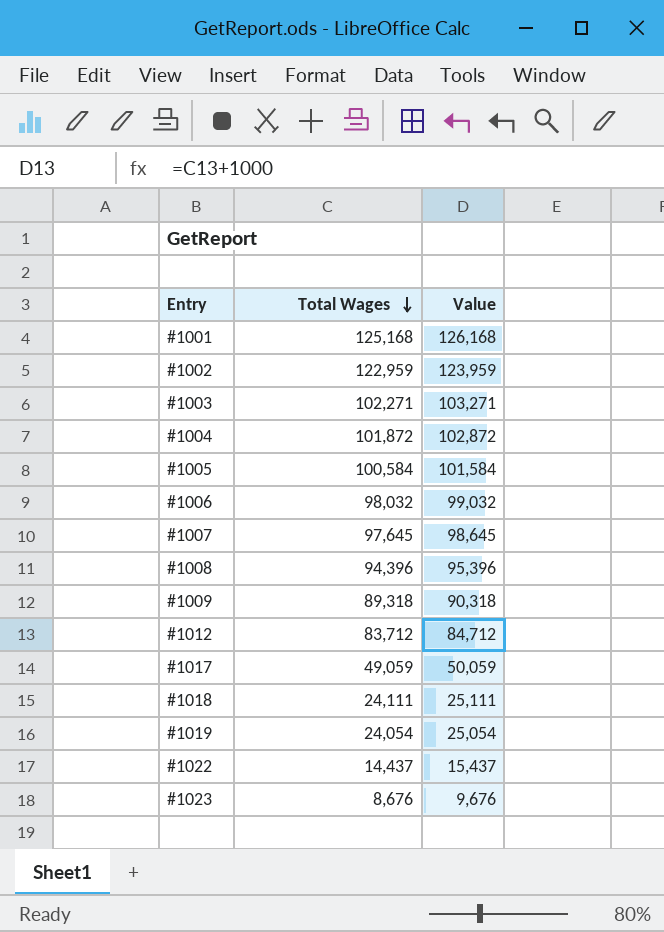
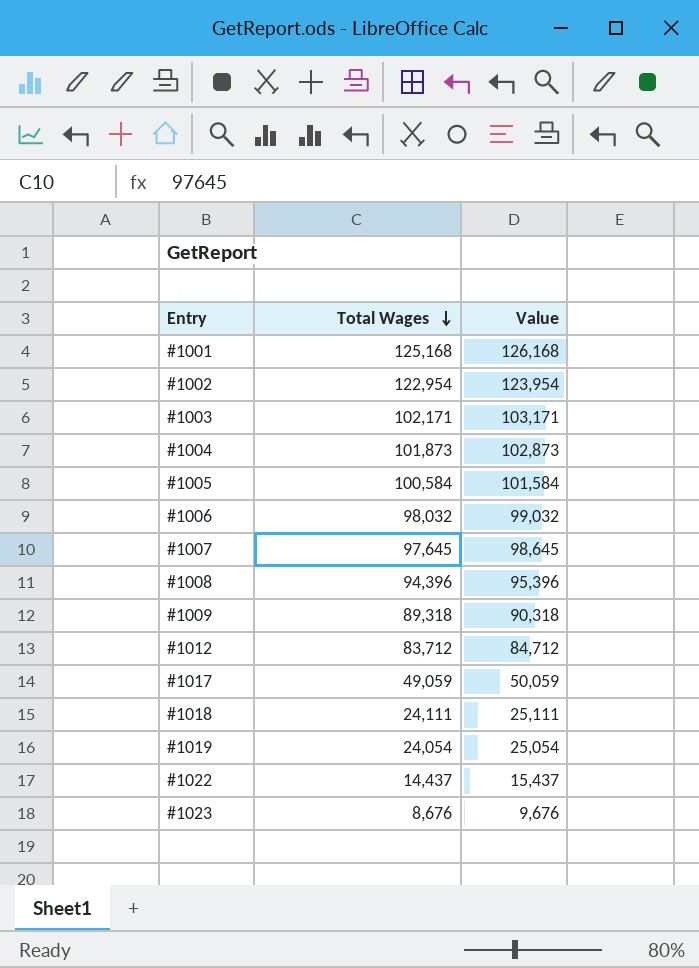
#1002 | Total Wages: 122,959 -> 122,954
#1002 | Value: 123,959 -> 123,954
#1003 | Total Wages: 102,271 -> 102,171
#1003 | Value: 103,271 -> 103,171
#1004 | Total Wages: 101,872 -> 101,873
#1004 | Value: 102,872 -> 102,873

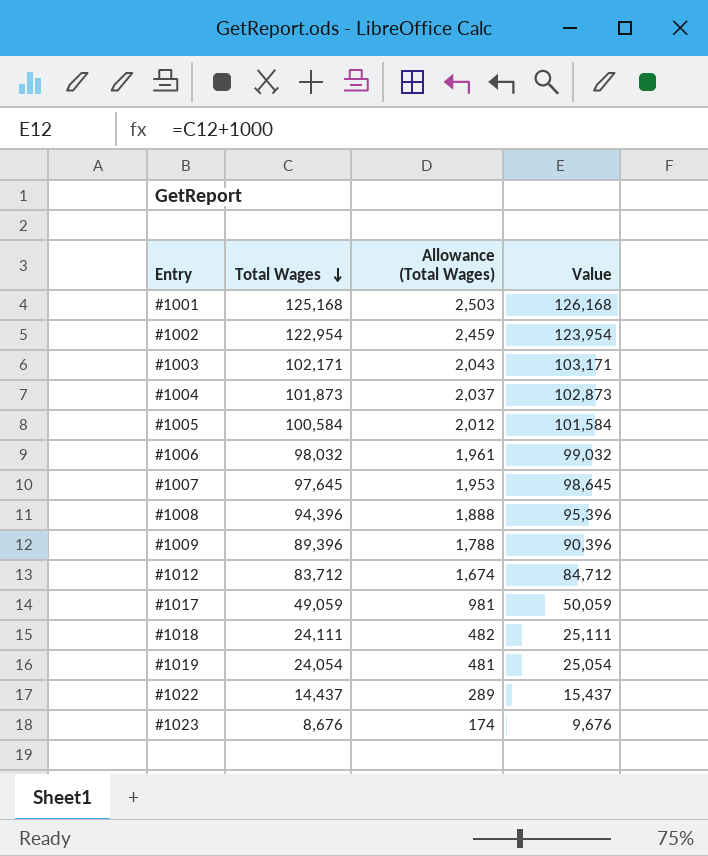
column Allowance (Total Wages) | formula: none -> [Total Wages] * 0.02
#1009 | Total Wages: 89,318 -> 89,396
#1009 | Value: 90,318 -> 90,396

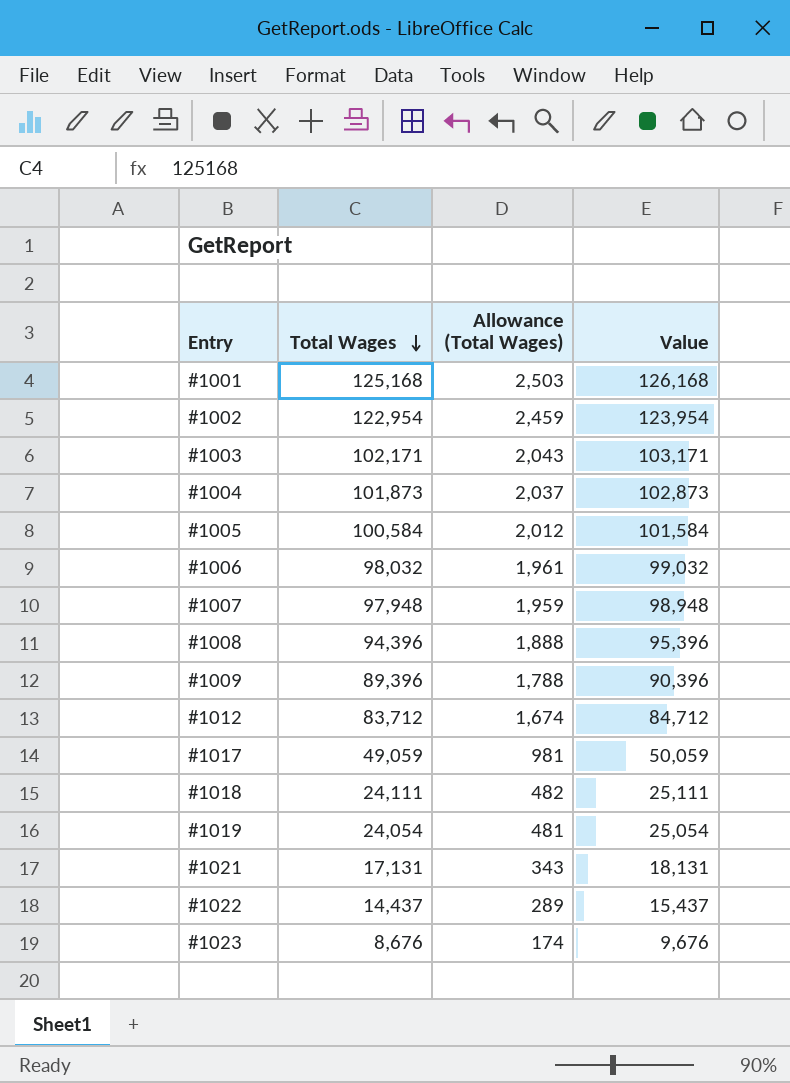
#1007 | Total Wages: 97,645 -> 97,948
#1007 | Allowance (Total Wages): 1,953 -> 1,959
#1007 | Value: 98,645 -> 98,948
row #1021: none -> 17,131 | 343 | 18,131

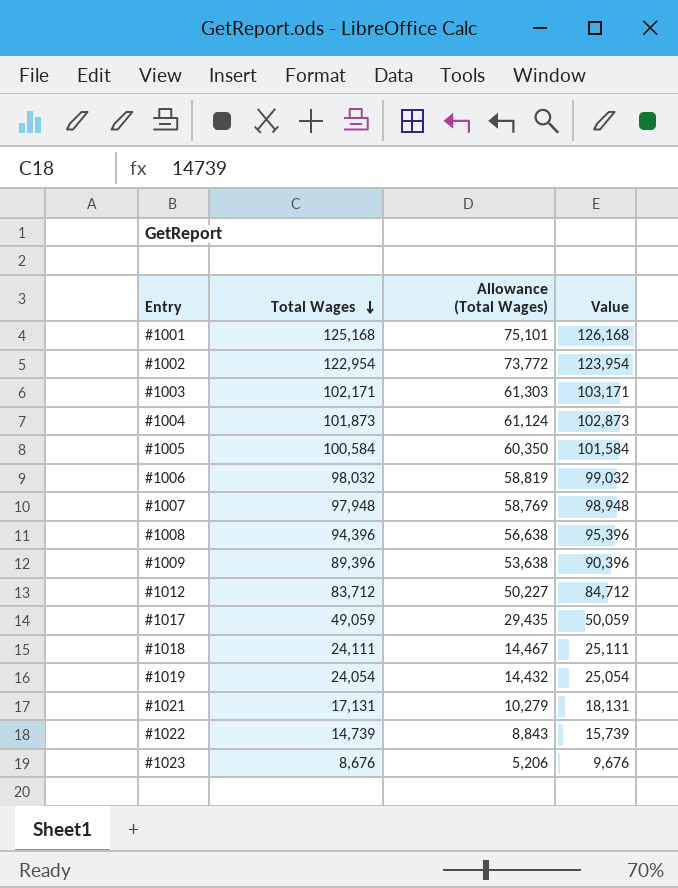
column Allowance (Total Wages) | formula: [Total Wages] * 0.02 -> [Total Wages] * 0.6
#1022 | Total Wages: 14,437 -> 14,739
#1022 | Value: 15,437 -> 15,739

